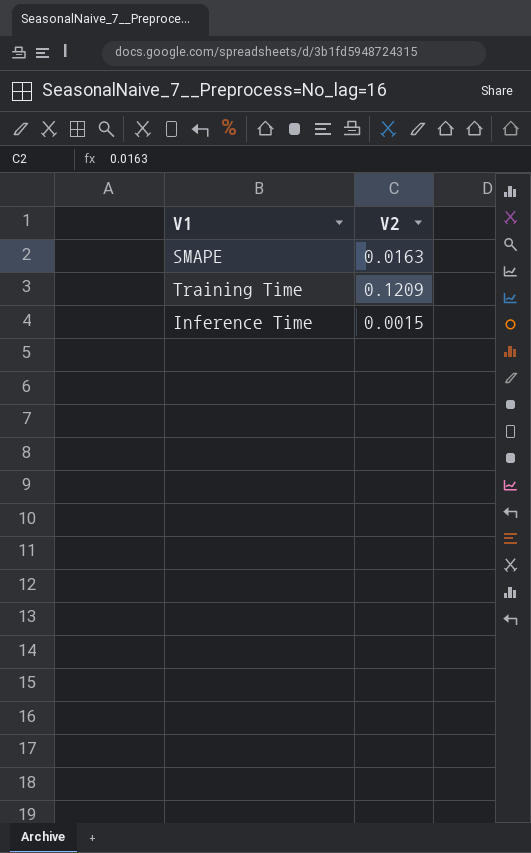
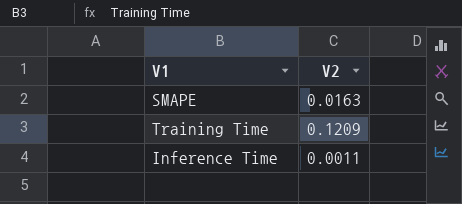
Inference Time | V2: 0.0015 -> 0.0011

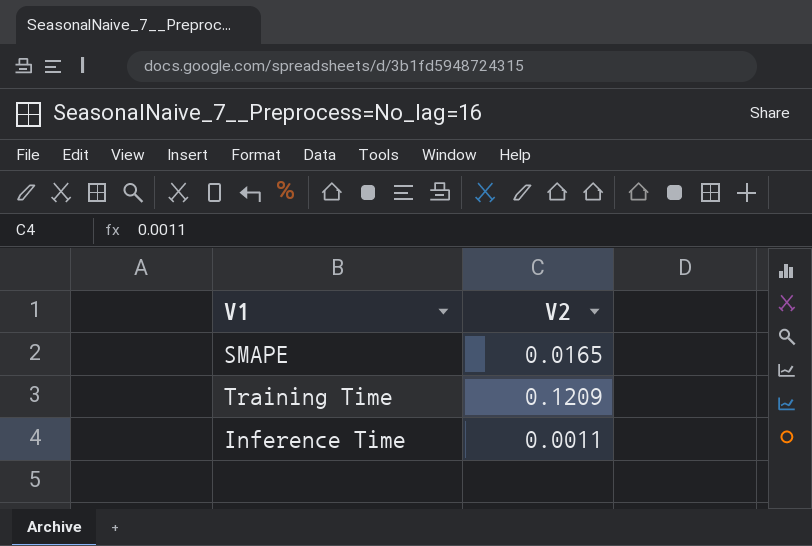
SMAPE | V2: 0.0163 -> 0.0165

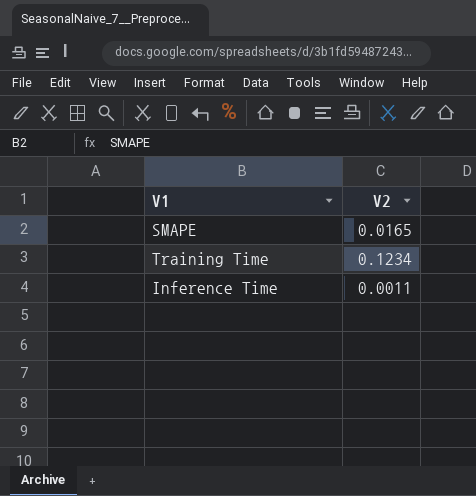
Training Time | V2: 0.1209 -> 0.1234

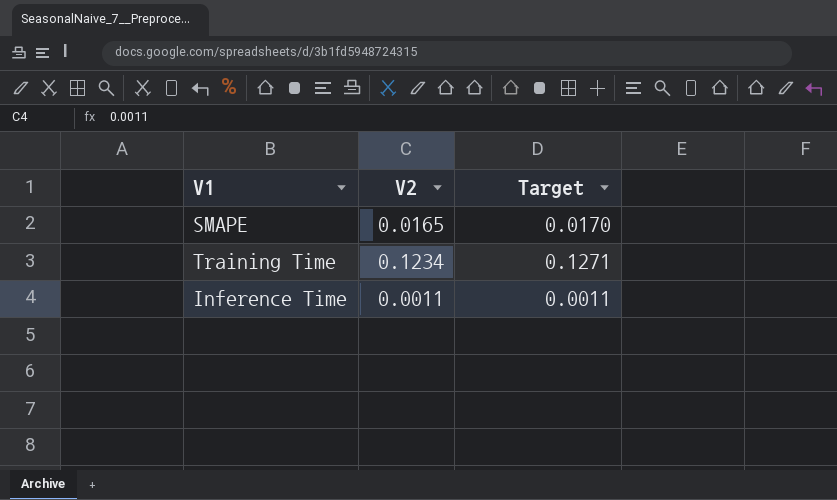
column Target | formula: none -> [V2] * 1.03

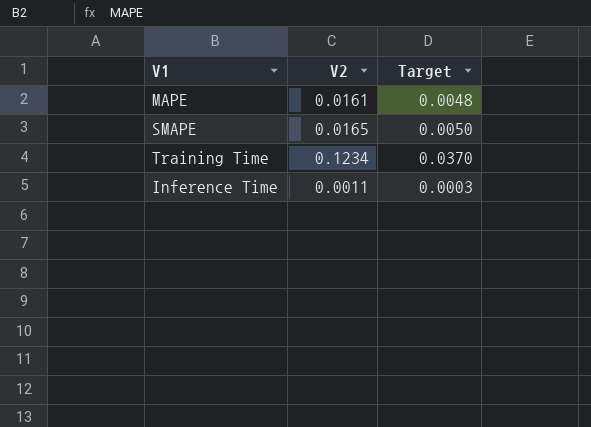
column Target | formula: [V2] * 1.03 -> [V2] * 0.3
row MAPE: none -> 0.0161 | 0.0048

